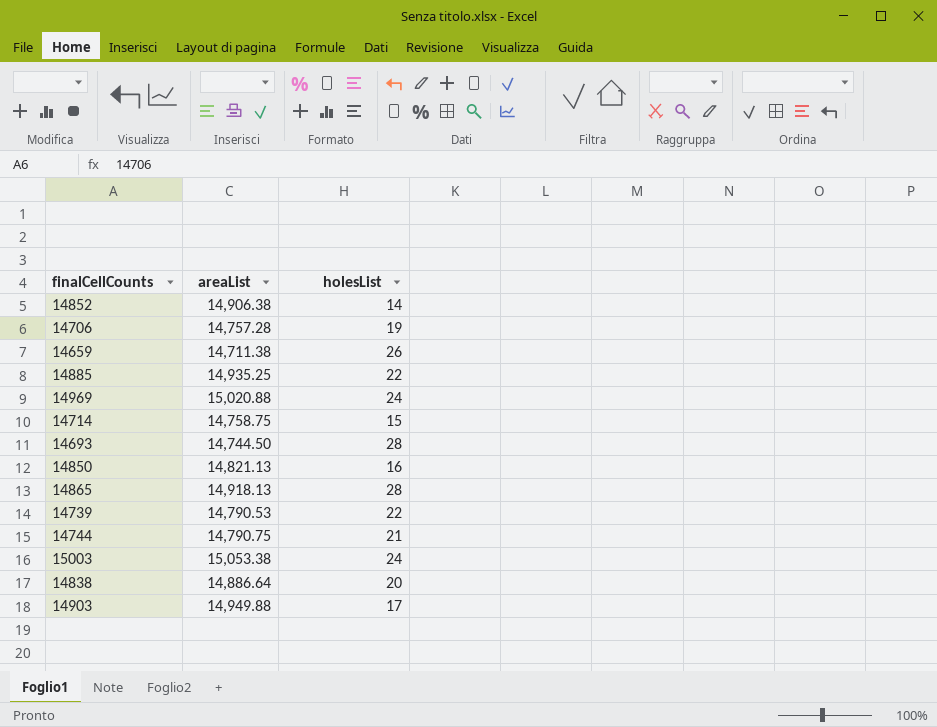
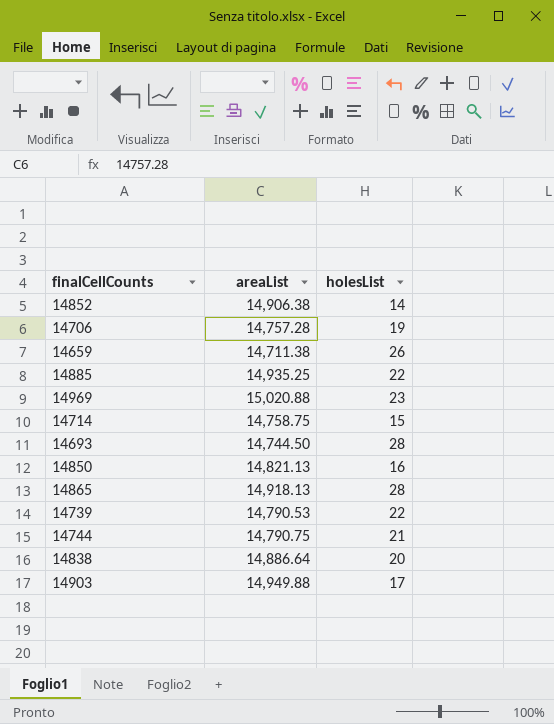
row 15003: 15,053.38 | 24 -> none
14969 | holesList: 24 -> 23

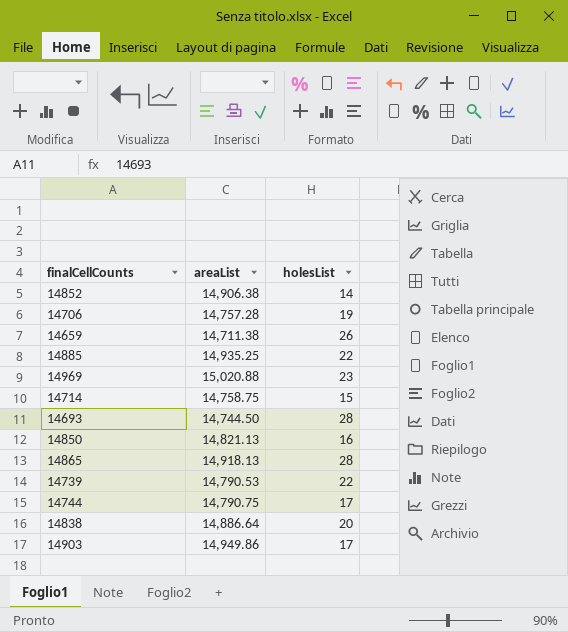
14744 | holesList: 21 -> 17
14903 | areaList: 14,949.88 -> 14,949.86

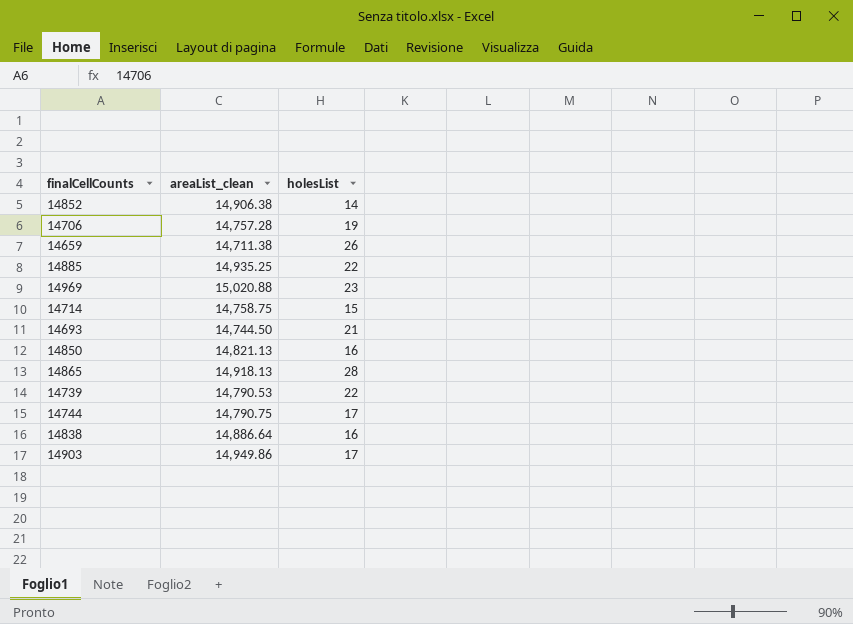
column name: areaList -> areaList_clean
14693 | holesList: 28 -> 21
14838 | holesList: 20 -> 16

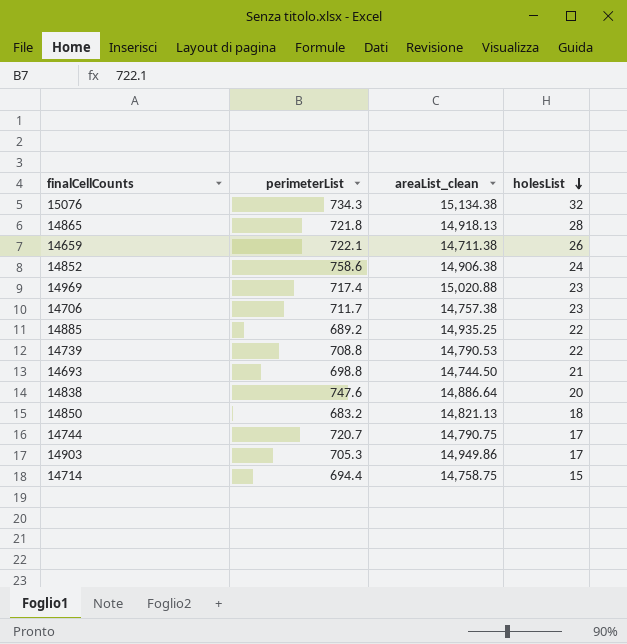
row order: none -> holesList descending
column perimeterList | position: none -> 2
row 15076: none -> 734.3 | 15,134.38 | 32
14852 | holesList: 14 -> 24
14706 | areaList_clean: 14,757.28 -> 14,757.38
14706 | holesList: 19 -> 23
14838 | holesList: 16 -> 20
14850 | holesList: 16 -> 18

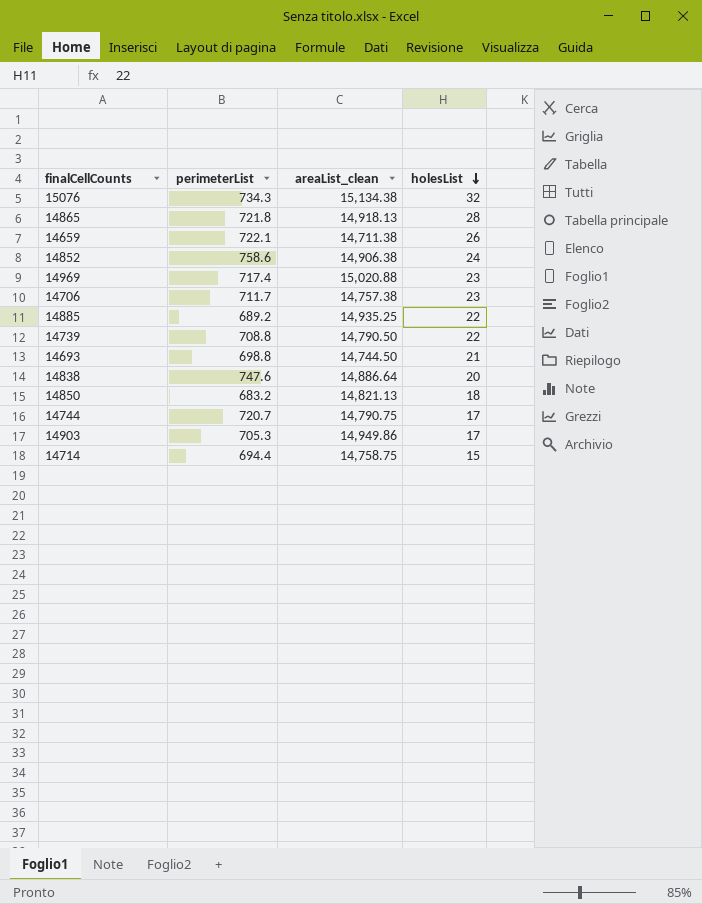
14739 | areaList_clean: 14,790.53 -> 14,790.50

